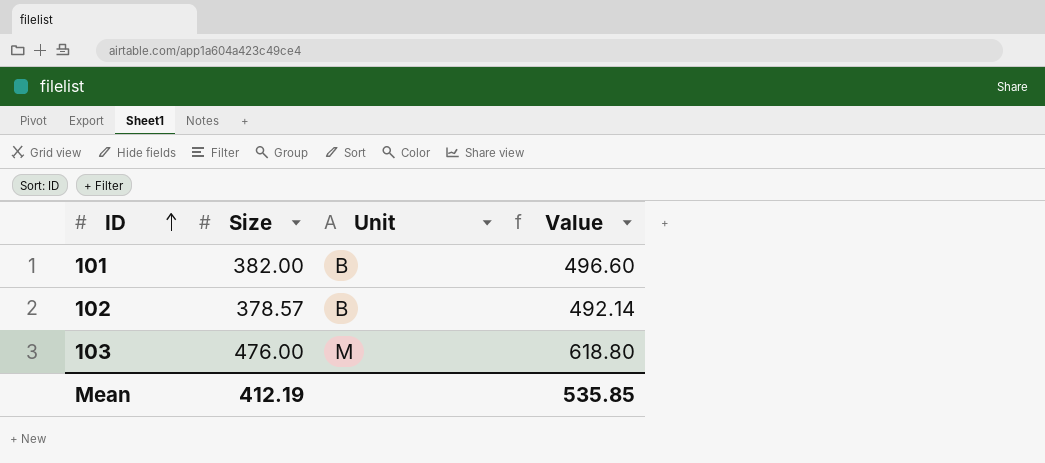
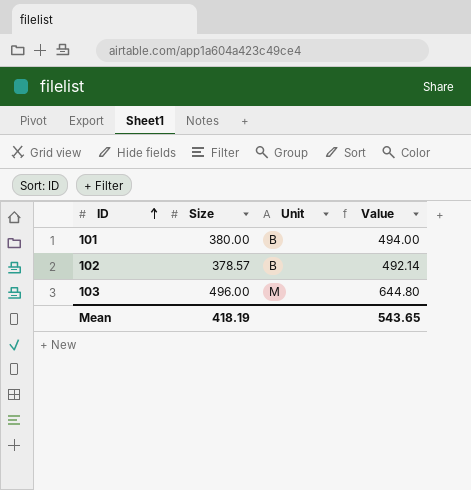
101 | Size: 382.00 -> 380.00
101 | Value: 496.60 -> 494.00
103 | Size: 476.00 -> 496.00
103 | Value: 618.80 -> 644.80
Mean | Size: 412.19 -> 418.19
Mean | Value: 535.85 -> 543.65

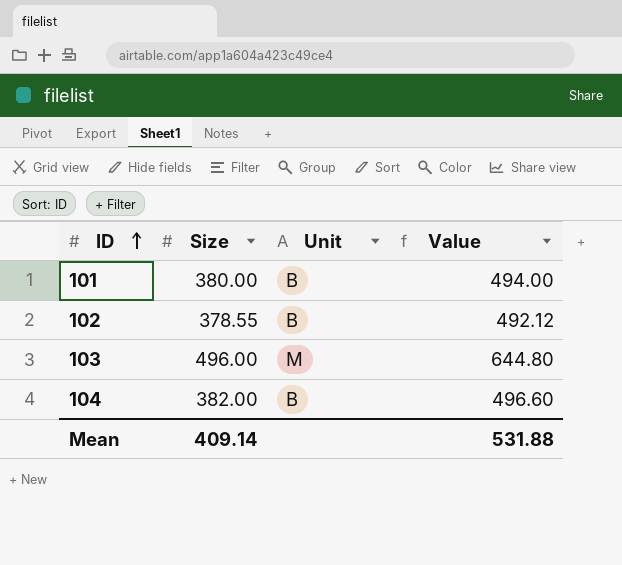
102 | Size: 378.57 -> 378.55
102 | Value: 492.14 -> 492.12
row 104: none -> 382.00 | B | 496.60
Mean | Size: 418.19 -> 409.14
Mean | Value: 543.65 -> 531.88

